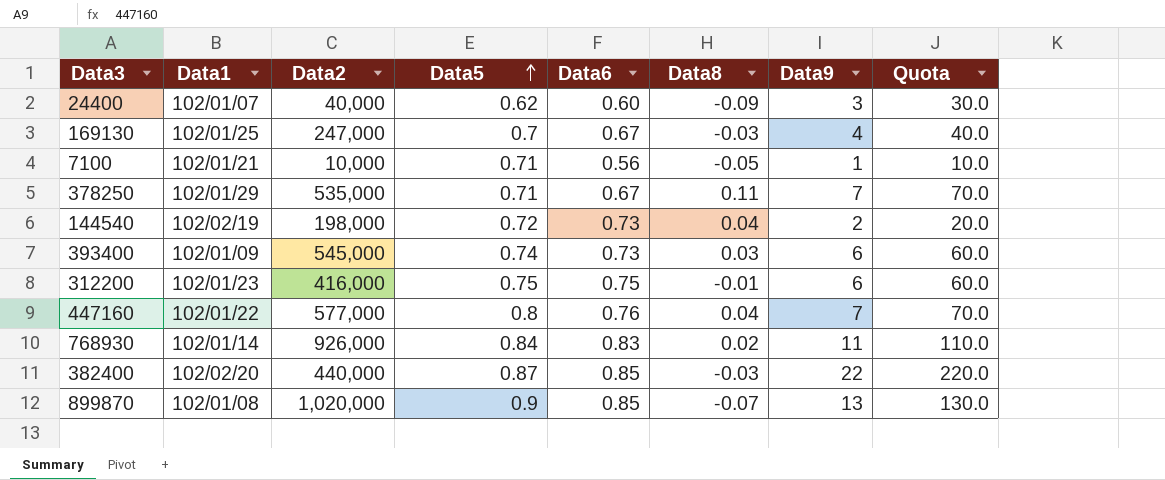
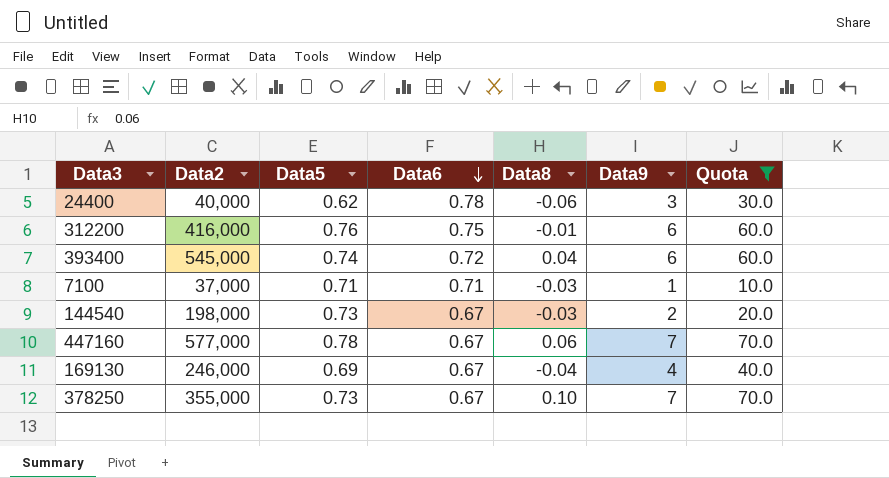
filter: none -> Quota <= 70.0
row order: Data5 ascending -> Data6 descending
column Data1 | position: 2 -> none
24400 | Data6: 0.60 -> 0.78
24400 | Data8: -0.09 -> -0.06
312200 | Data5: 0.75 -> 0.76
393400 | Data6: 0.73 -> 0.72
393400 | Data8: 0.03 -> 0.04
7100 | Data2: 10,000 -> 37,000
7100 | Data6: 0.56 -> 0.71
7100 | Data8: -0.05 -> -0.03
144540 | Data5: 0.72 -> 0.73
144540 | Data6: 0.73 -> 0.67
144540 | Data8: 0.04 -> -0.03
447160 | Data5: 0.8 -> 0.78
447160 | Data6: 0.76 -> 0.67
447160 | Data8: 0.04 -> 0.06
169130 | Data2: 247,000 -> 246,000
169130 | Data5: 0.7 -> 0.69
169130 | Data8: -0.03 -> -0.04
378250 | Data2: 535,000 -> 355,000
378250 | Data5: 0.71 -> 0.73
378250 | Data8: 0.11 -> 0.10

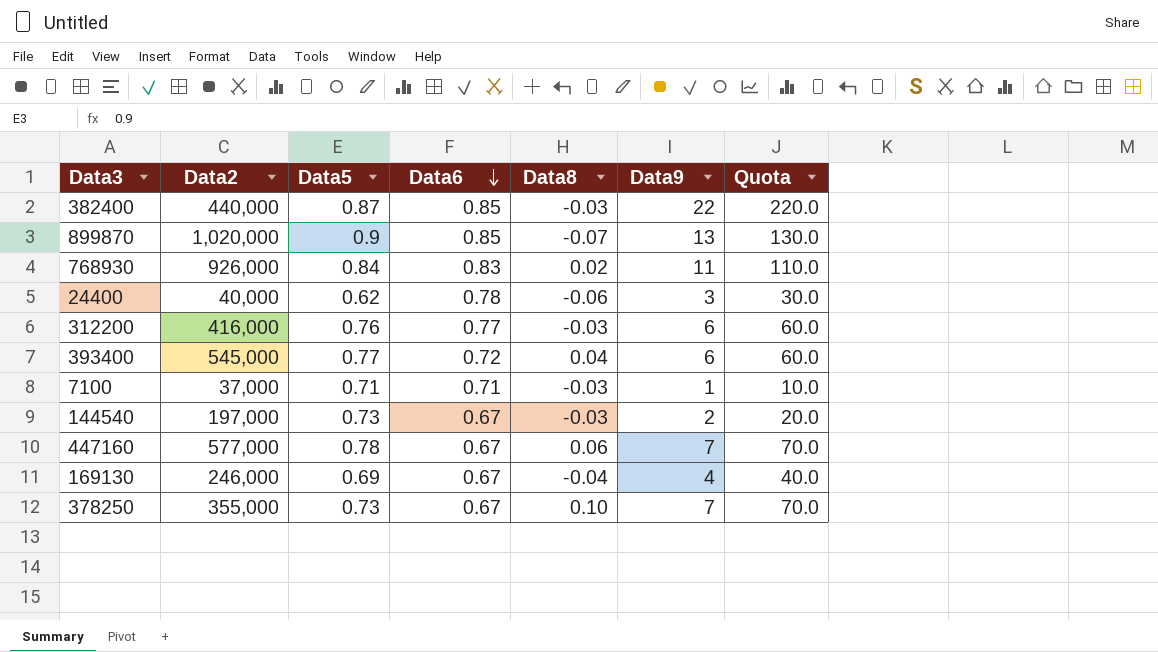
filter: Quota <= 70.0 -> none
312200 | Data6: 0.75 -> 0.77
312200 | Data8: -0.01 -> -0.03
393400 | Data5: 0.74 -> 0.77
144540 | Data2: 198,000 -> 197,000

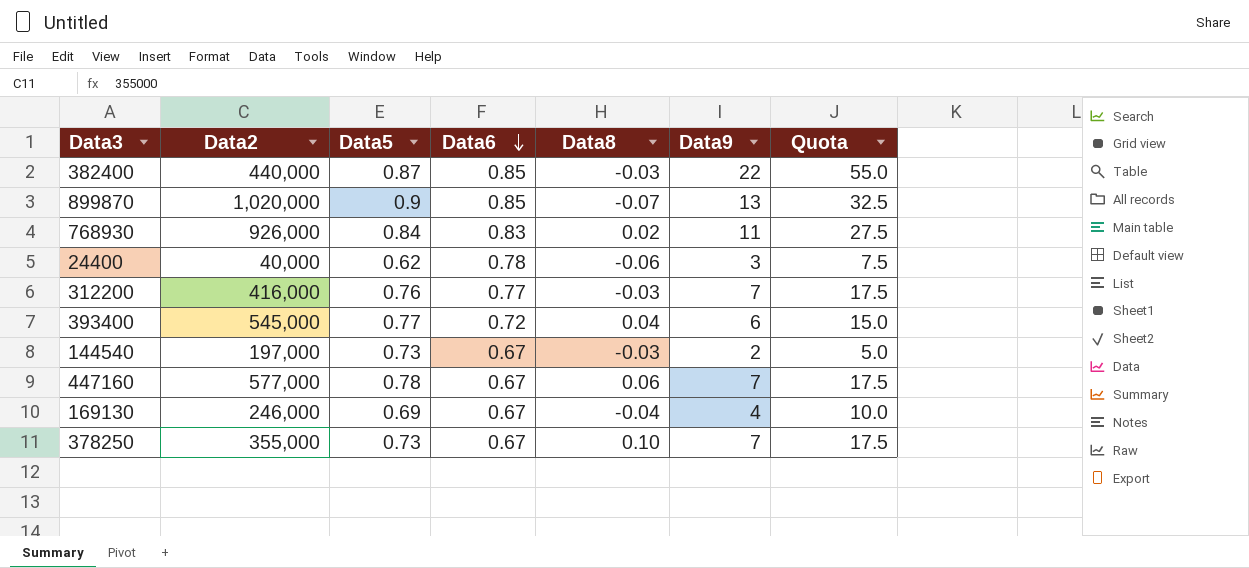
column Quota | formula: [Data9] * 10 -> [Data9] * 2.5
row 7100: 37,000 | 0.71 | 0.71 | -0.03 | 1 | 10.0 -> none
312200 | Data9: 6 -> 7

